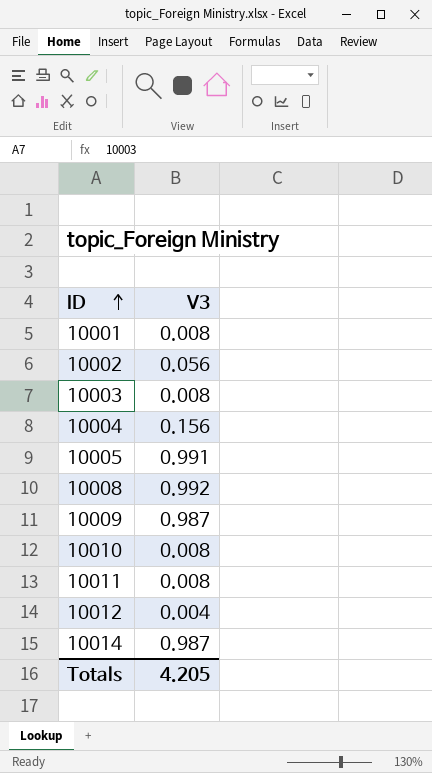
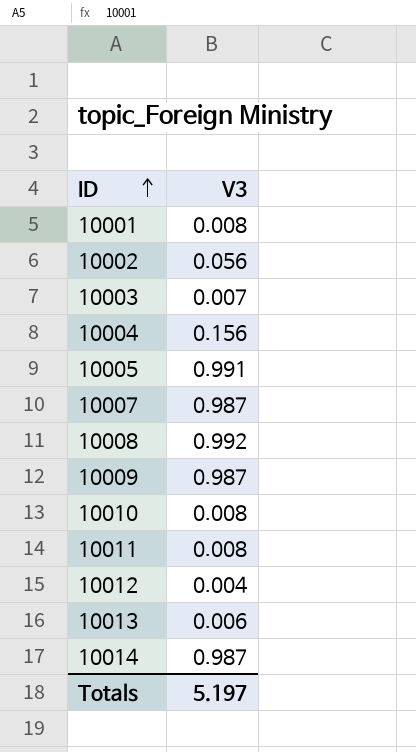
10003 | V3: 0.008 -> 0.007
row 10007: none -> 0.987
row 10013: none -> 0.006
Totals | V3: 4.205 -> 5.197

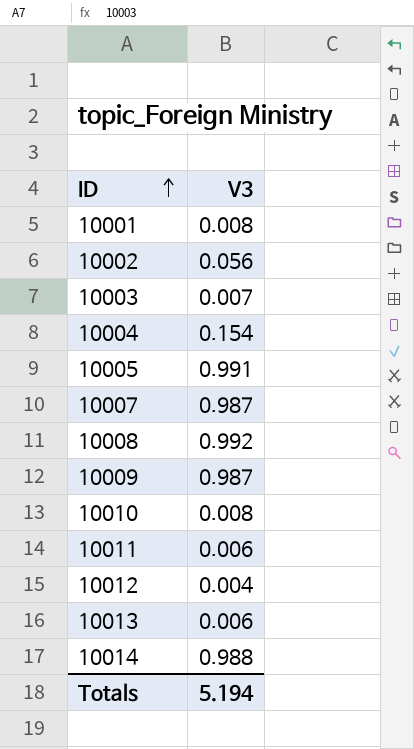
10004 | V3: 0.156 -> 0.154
10011 | V3: 0.008 -> 0.006
10014 | V3: 0.987 -> 0.988
Totals | V3: 5.197 -> 5.194

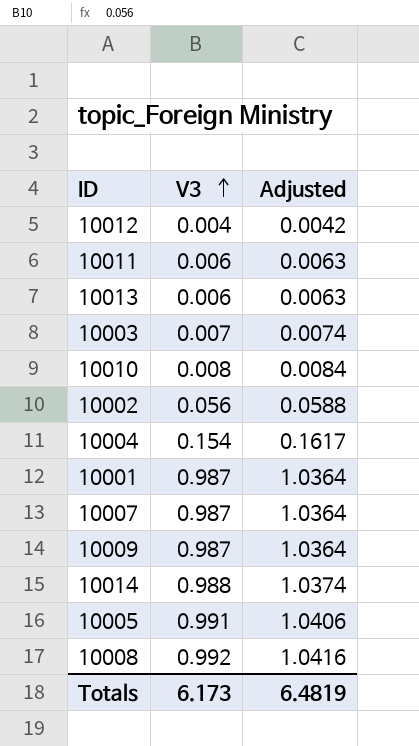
row order: ID ascending -> V3 ascending
column Adjusted | formula: none -> [V3] * 1.05
10001 | V3: 0.008 -> 0.987
Totals | V3: 5.194 -> 6.173

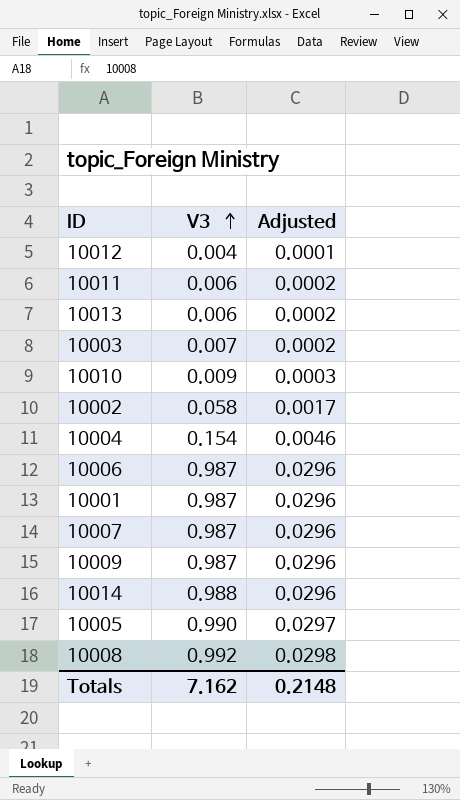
column Adjusted | formula: [V3] * 1.05 -> [V3] * 0.03
10010 | V3: 0.008 -> 0.009
10002 | V3: 0.056 -> 0.058
row 10006: none -> 0.987 | 0.0296
10005 | V3: 0.991 -> 0.990
Totals | V3: 6.173 -> 7.162
Totals | Adjusted: 6.4819 -> 0.2148

